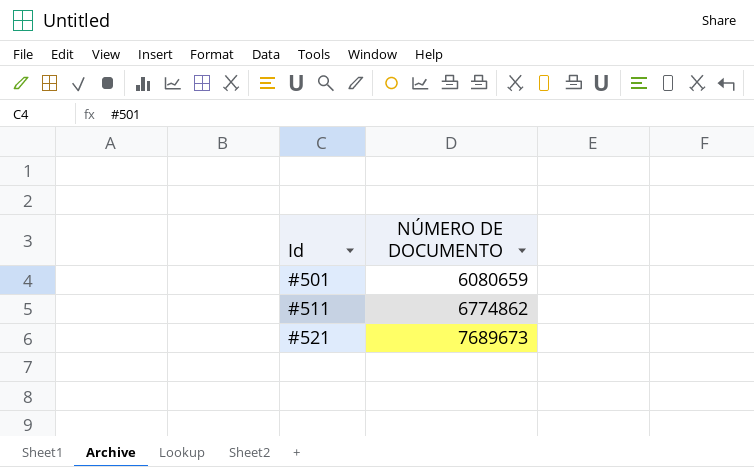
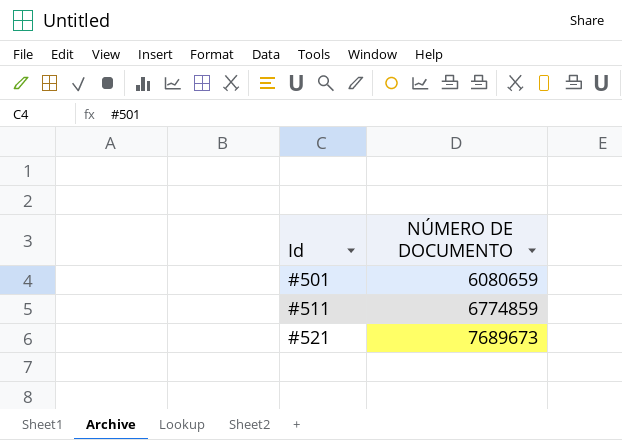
#511 | NÚMERO DE DOCUMENTO: 6774862 -> 6774859

